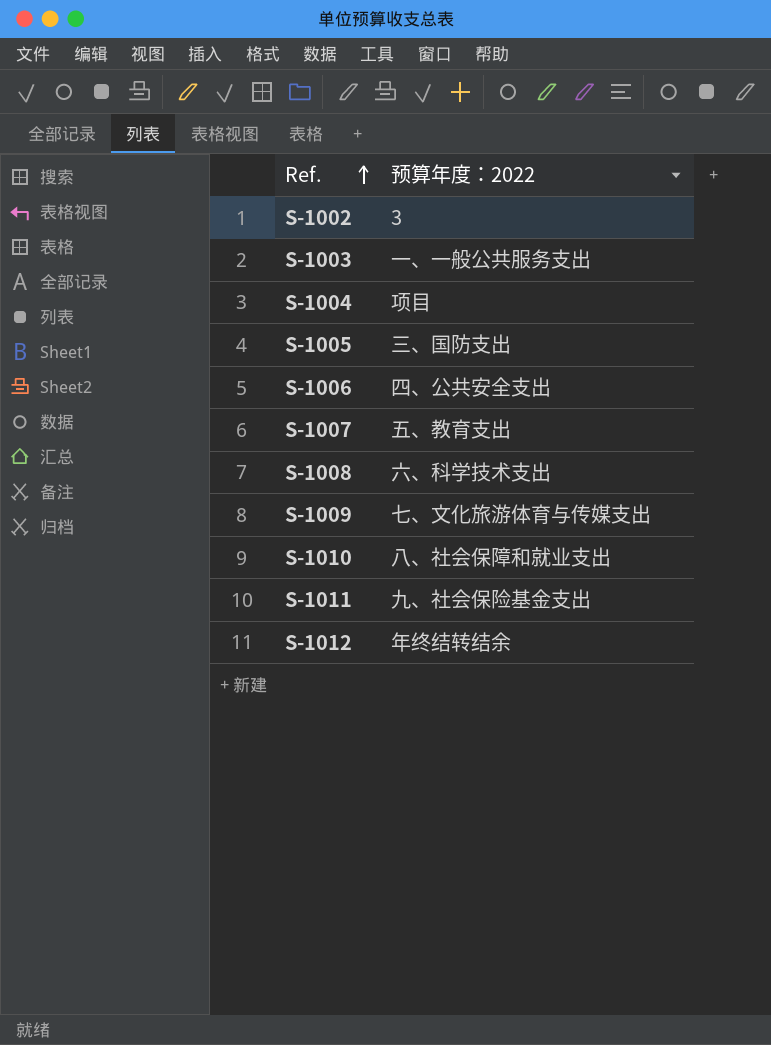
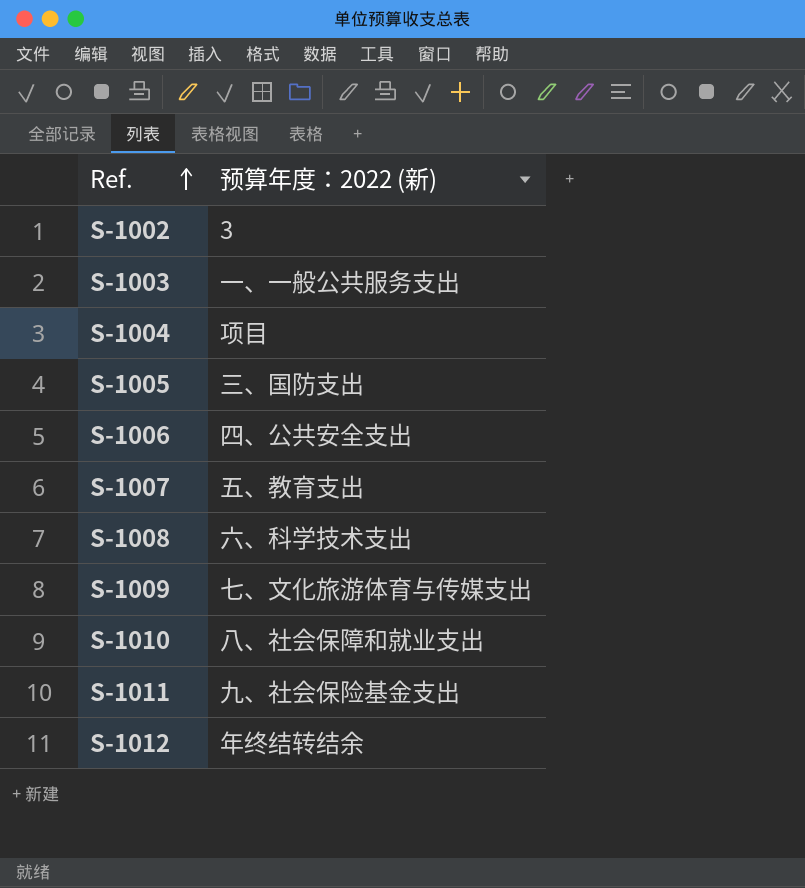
column name: 预算年度：2022 -> 预算年度：2022 (新)

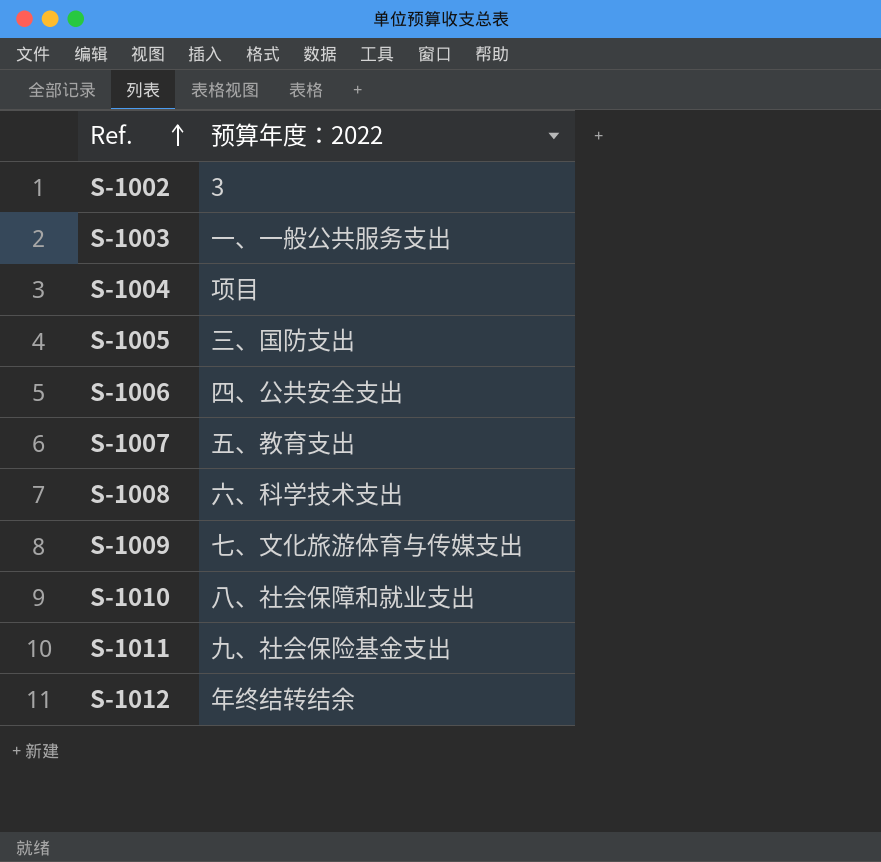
column name: 预算年度：2022 (新) -> 预算年度：2022

